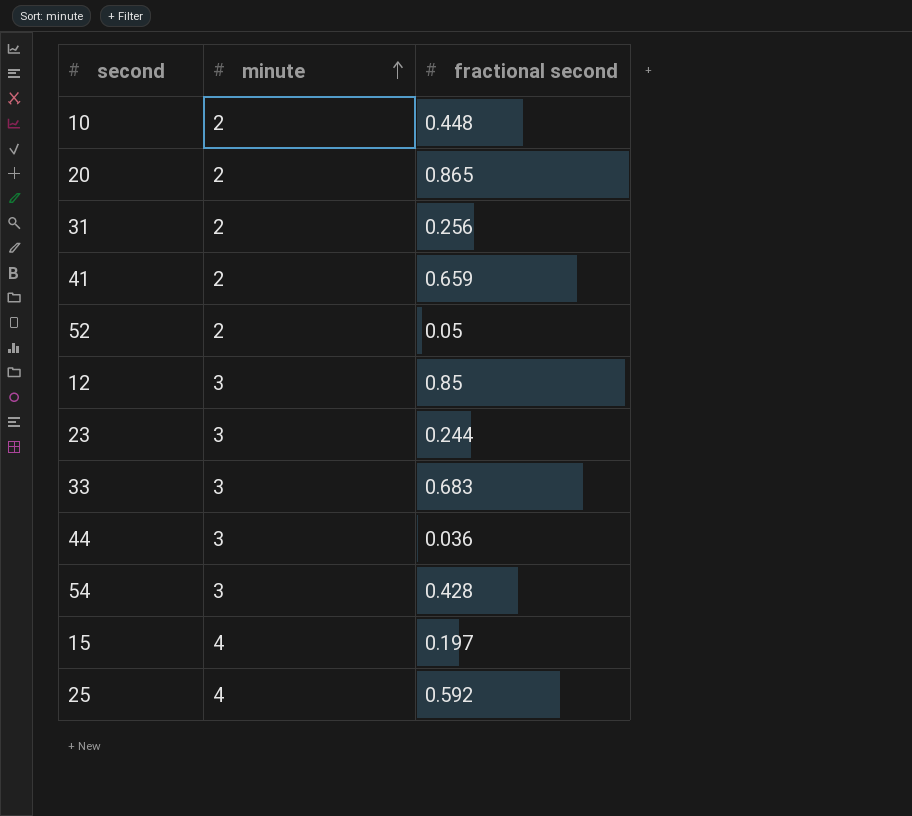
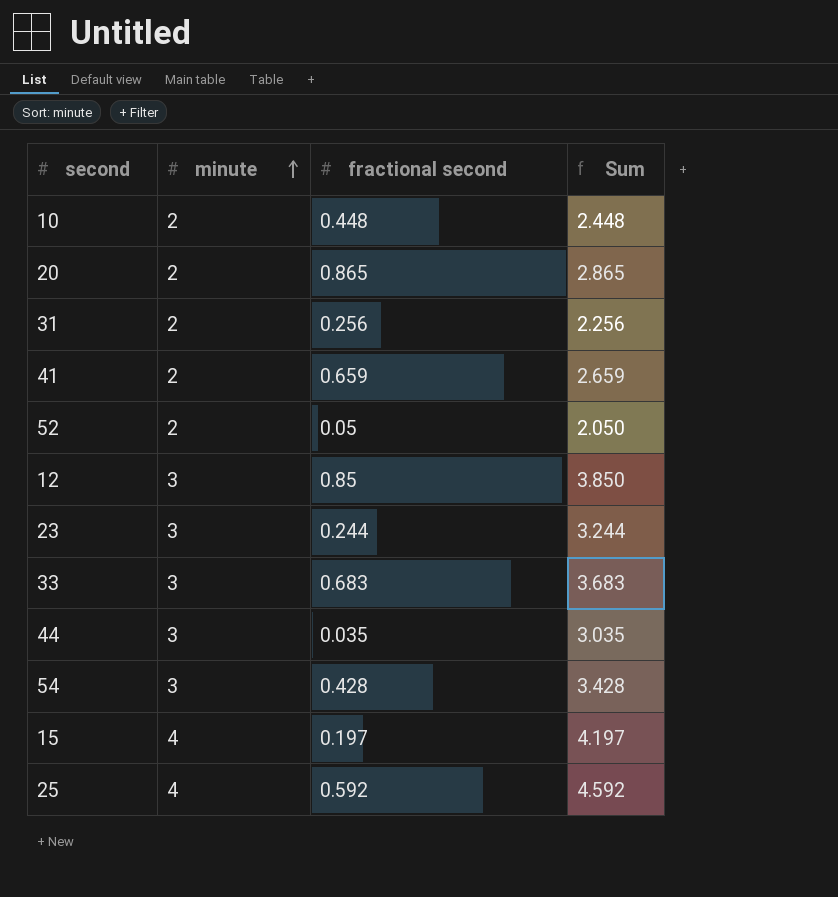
column Sum | formula: none -> [minute] + [fractional second]
44 | fractional second: 0.036 -> 0.035

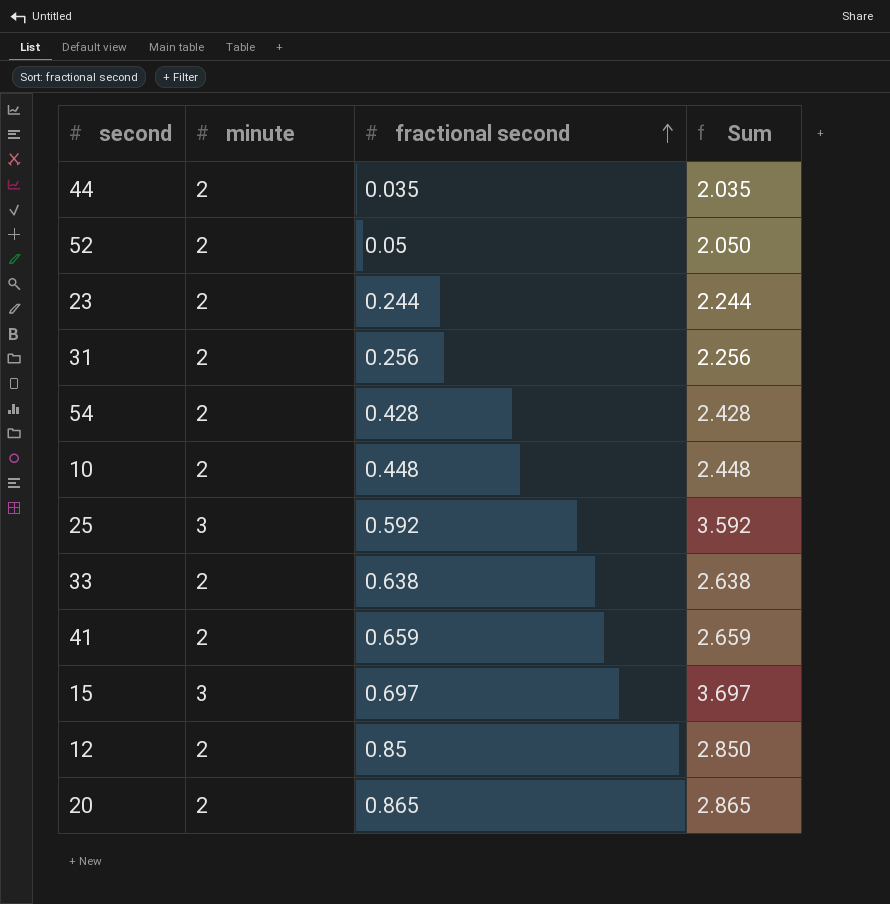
row order: minute ascending -> fractional second ascending
44 | minute: 3 -> 2
44 | Sum: 3.035 -> 2.035
23 | minute: 3 -> 2
23 | Sum: 3.244 -> 2.244
54 | minute: 3 -> 2
54 | Sum: 3.428 -> 2.428
25 | minute: 4 -> 3
25 | Sum: 4.592 -> 3.592
33 | minute: 3 -> 2
33 | fractional second: 0.683 -> 0.638
33 | Sum: 3.683 -> 2.638
15 | minute: 4 -> 3
15 | fractional second: 0.197 -> 0.697
15 | Sum: 4.197 -> 3.697
12 | minute: 3 -> 2
12 | Sum: 3.850 -> 2.850

